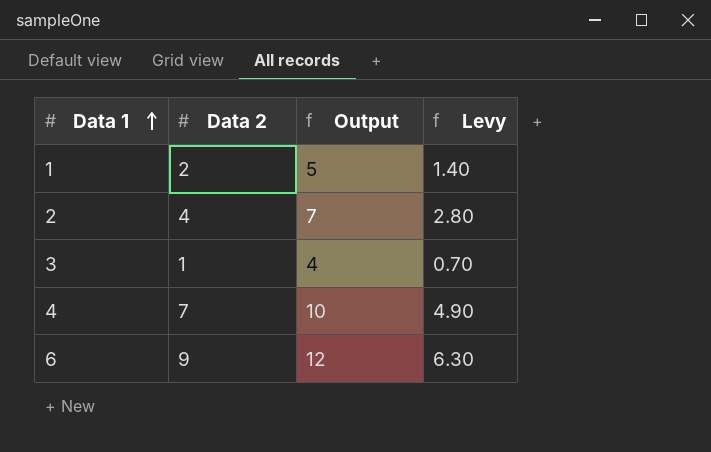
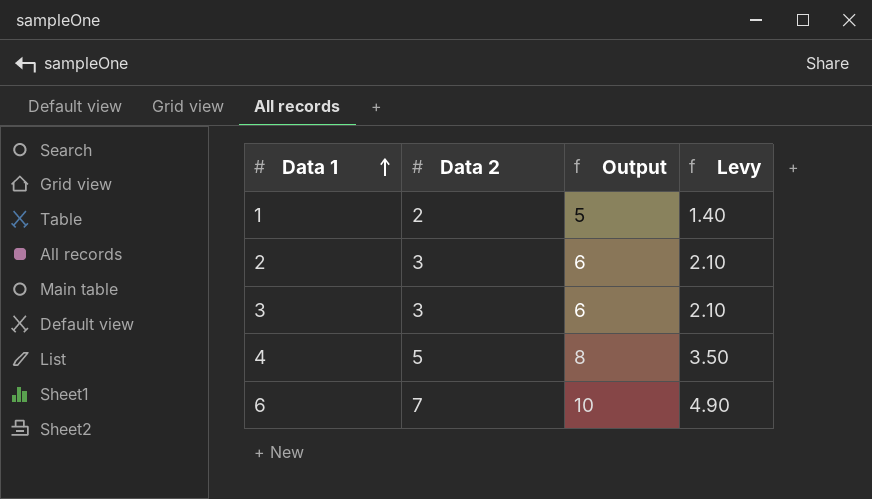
2 | Data 2: 4 -> 3
2 | Output: 7 -> 6
2 | Levy: 2.80 -> 2.10
3 | Data 2: 1 -> 3
3 | Output: 4 -> 6
3 | Levy: 0.70 -> 2.10
4 | Data 2: 7 -> 5
4 | Output: 10 -> 8
4 | Levy: 4.90 -> 3.50
6 | Data 2: 9 -> 7
6 | Output: 12 -> 10
6 | Levy: 6.30 -> 4.90

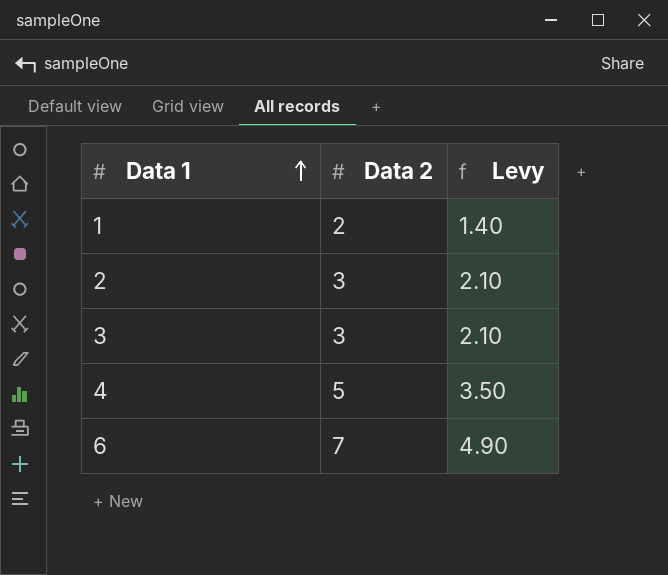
column Output | formula: [Data 2] + 3 -> none

